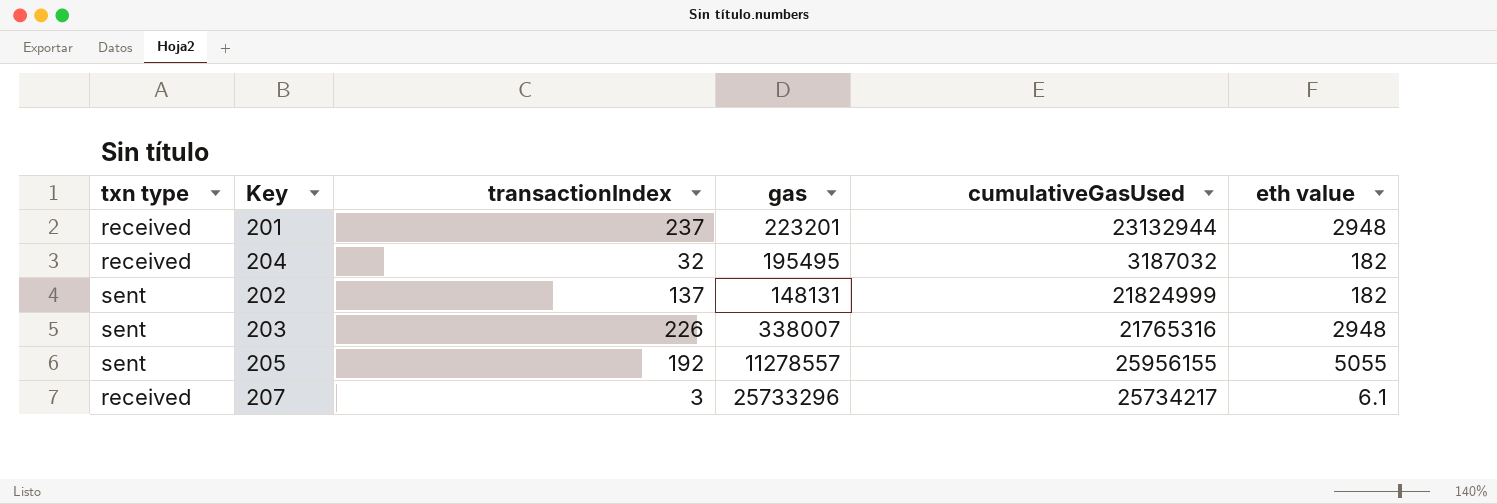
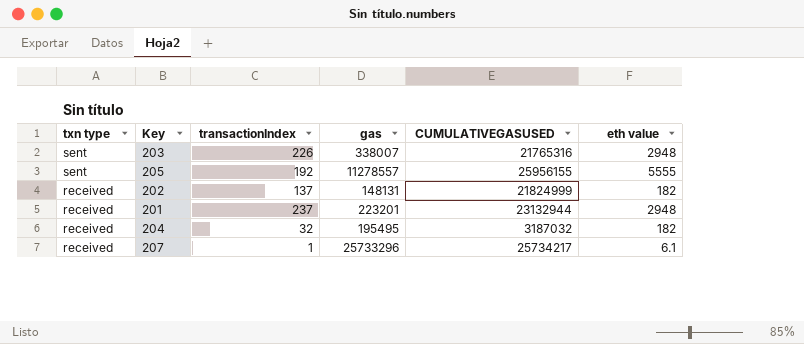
row order: none -> txn type descending
column name: cumulativeGasUsed -> CUMULATIVEGASUSED
205 | eth value: 5055 -> 5555
202 | txn type: sent -> received
207 | transactionIndex: 3 -> 1

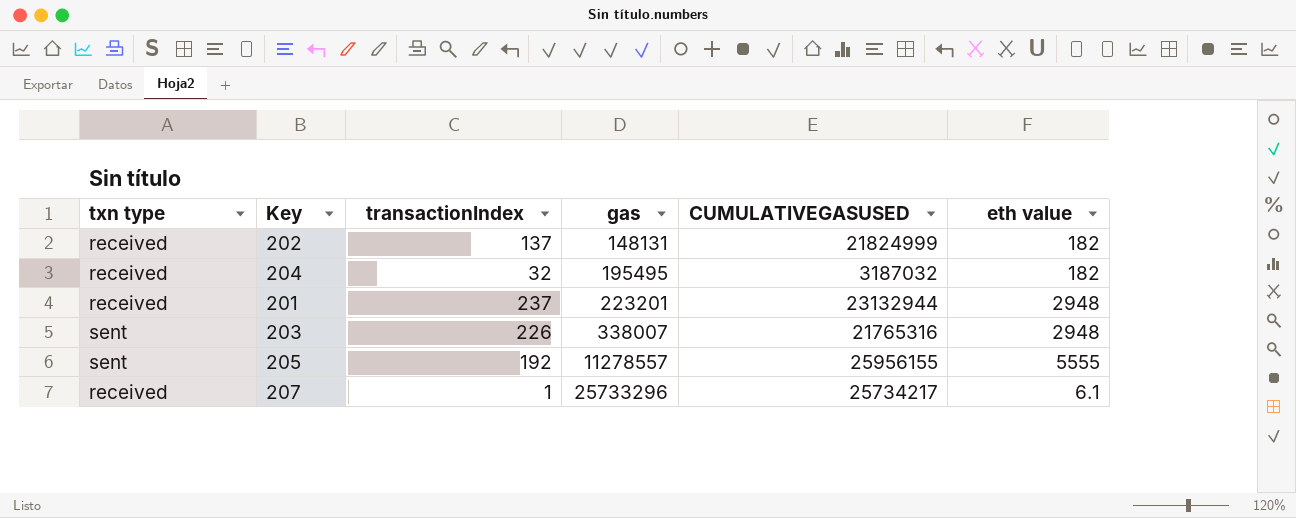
row order: txn type descending -> gas ascending

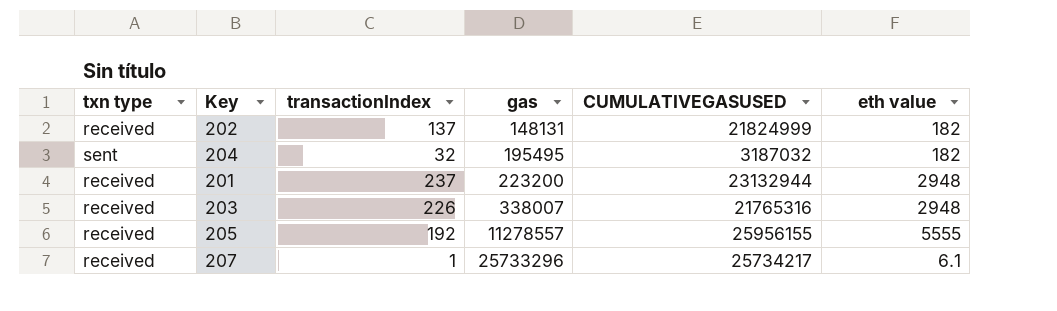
204 | txn type: received -> sent
201 | gas: 223201 -> 223200
203 | txn type: sent -> received
205 | txn type: sent -> received

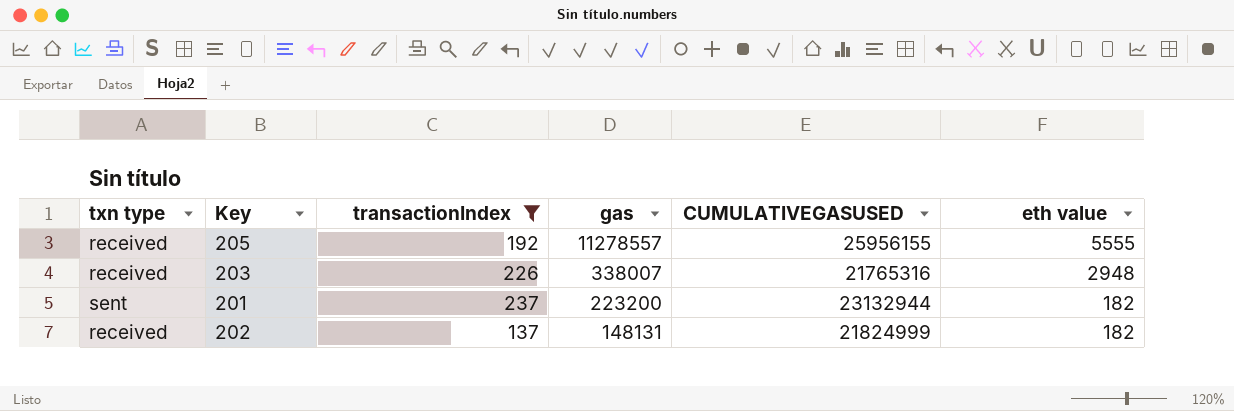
filter: none -> transactionIndex >= 137
row order: gas ascending -> gas descending
201 | txn type: received -> sent
201 | eth value: 2948 -> 182

